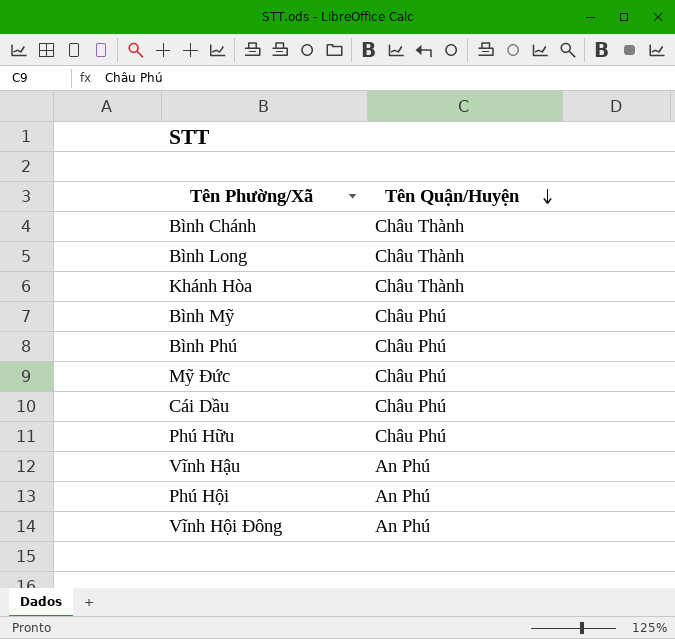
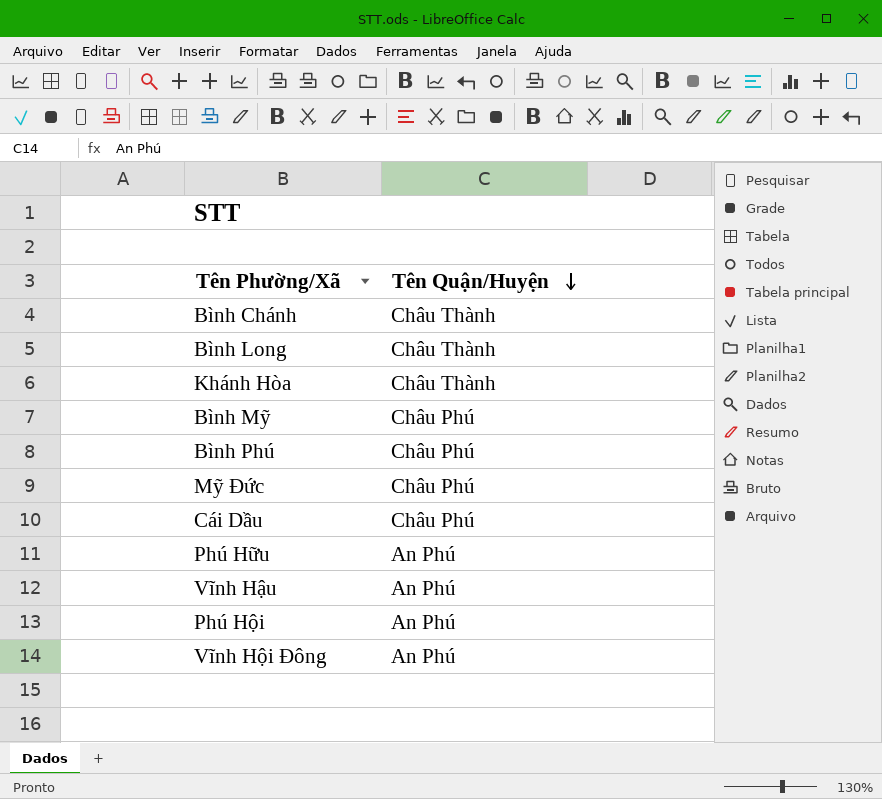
Phú Hữu | Tên Quận/Huyện: Châu Phú -> An Phú

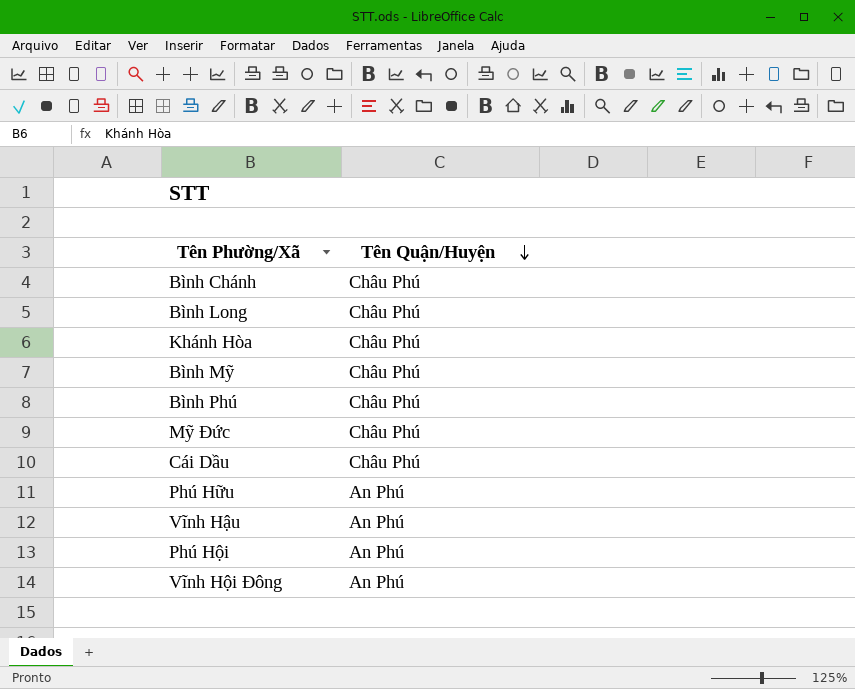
Bình Chánh | Tên Quận/Huyện: Châu Thành -> Châu Phú
Bình Long | Tên Quận/Huyện: Châu Thành -> Châu Phú
Khánh Hòa | Tên Quận/Huyện: Châu Thành -> Châu Phú

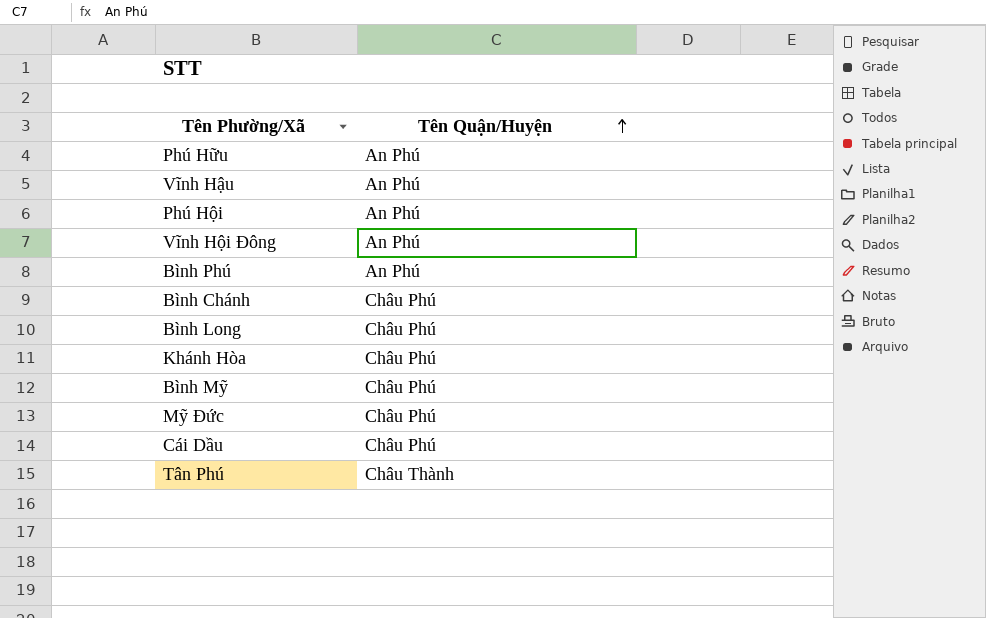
row order: Tên Quận/Huyện descending -> Tên Quận/Huyện ascending
Bình Phú | Tên Quận/Huyện: Châu Phú -> An Phú
row Tân Phú: none -> Châu Thành

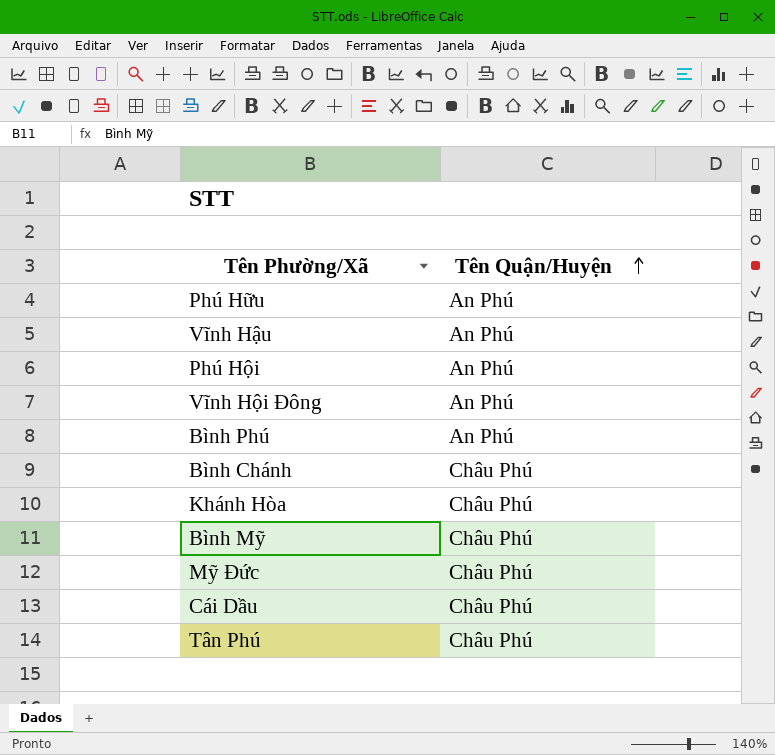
row Bình Long: Châu Phú -> none
Tân Phú | Tên Quận/Huyện: Châu Thành -> Châu Phú

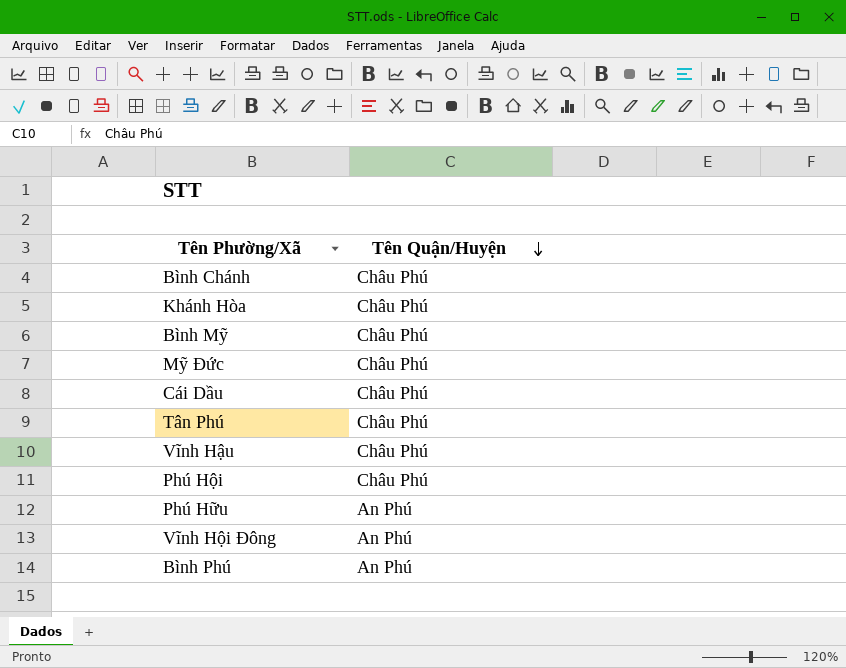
row order: Tên Quận/Huyện ascending -> Tên Quận/Huyện descending
Vĩnh Hậu | Tên Quận/Huyện: An Phú -> Châu Phú
Phú Hội | Tên Quận/Huyện: An Phú -> Châu Phú

